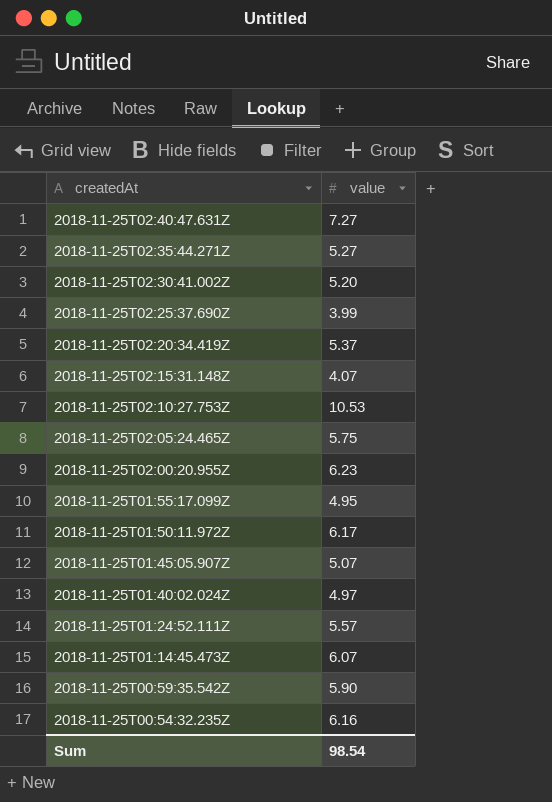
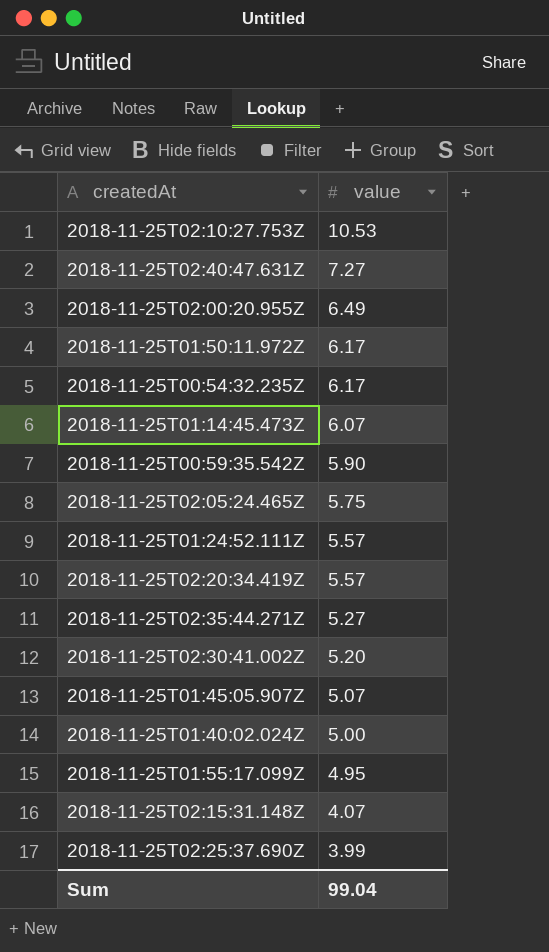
row order: createdAt descending -> value descending
2018-11-25T02:00:20.955Z | value: 6.23 -> 6.49
2018-11-25T00:54:32.235Z | value: 6.16 -> 6.17
2018-11-25T02:20:34.419Z | value: 5.37 -> 5.57
2018-11-25T01:40:02.024Z | value: 4.97 -> 5.00
Sum | value: 98.54 -> 99.04

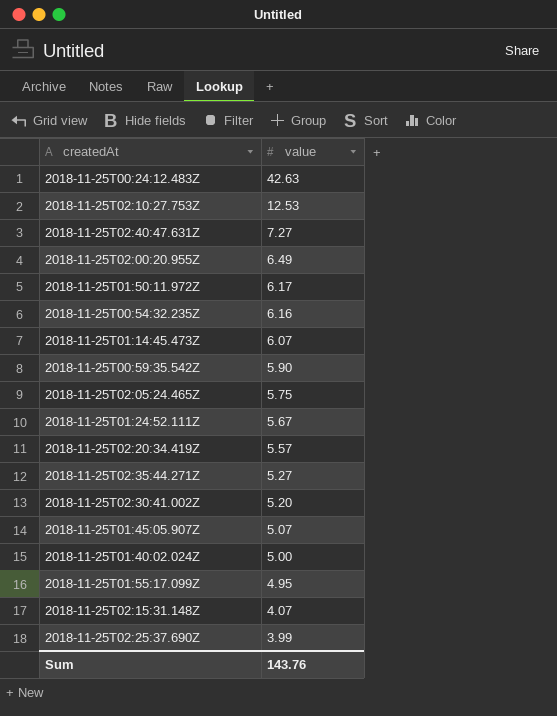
row 2018-11-25T00:24:12.483Z: none -> 42.63
2018-11-25T02:10:27.753Z | value: 10.53 -> 12.53
2018-11-25T00:54:32.235Z | value: 6.17 -> 6.16
2018-11-25T01:24:52.111Z | value: 5.57 -> 5.67
Sum | value: 99.04 -> 143.76

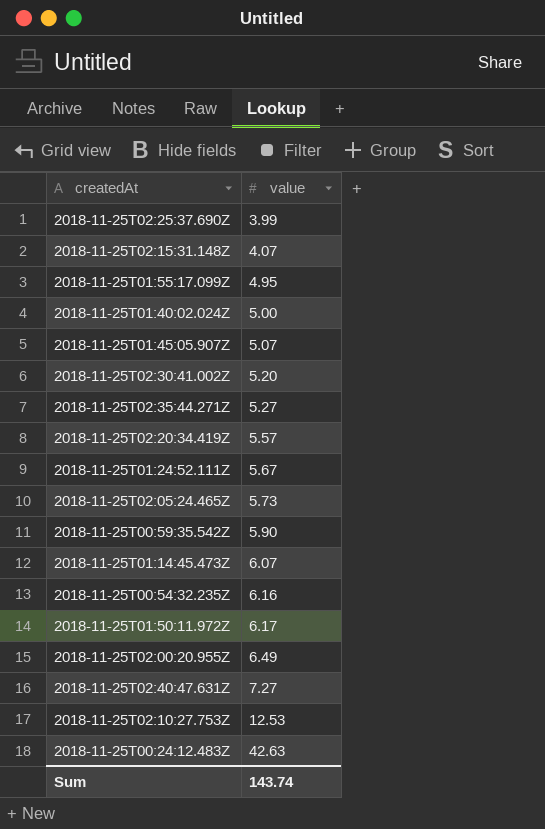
row order: value descending -> value ascending
2018-11-25T02:05:24.465Z | value: 5.75 -> 5.73
Sum | value: 143.76 -> 143.74

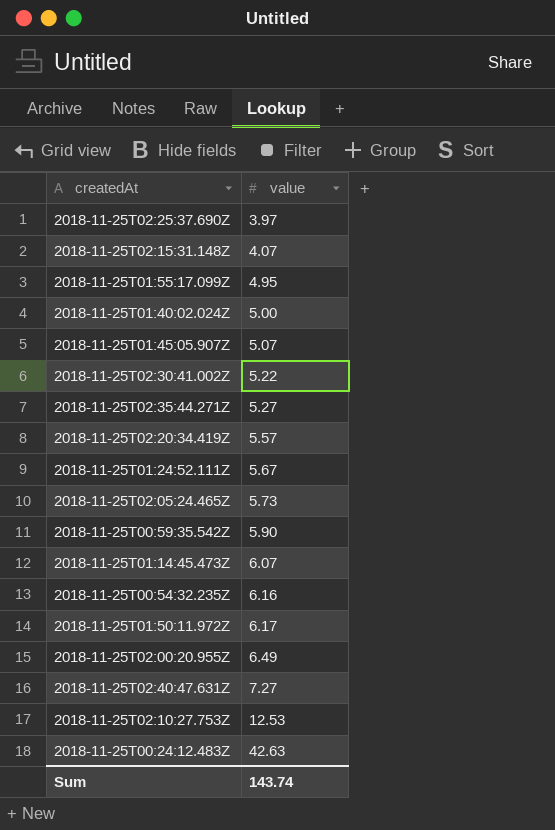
2018-11-25T02:25:37.690Z | value: 3.99 -> 3.97
2018-11-25T02:30:41.002Z | value: 5.20 -> 5.22

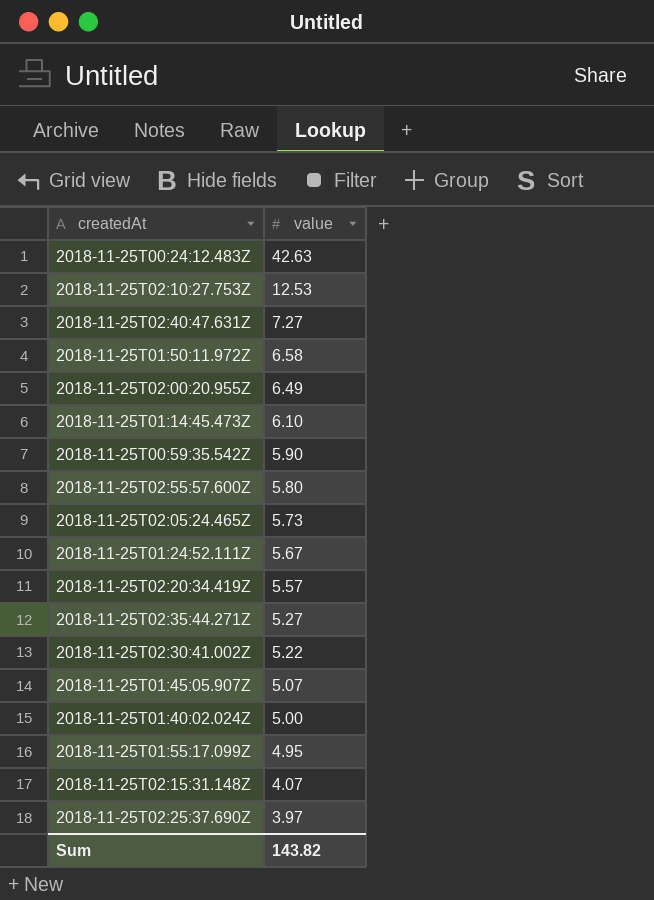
row order: value ascending -> value descending
row 2018-11-25T00:54:32.235Z: 6.16 -> none
2018-11-25T01:50:11.972Z | value: 6.17 -> 6.58
2018-11-25T01:14:45.473Z | value: 6.07 -> 6.10
row 2018-11-25T02:55:57.600Z: none -> 5.80
Sum | value: 143.74 -> 143.82

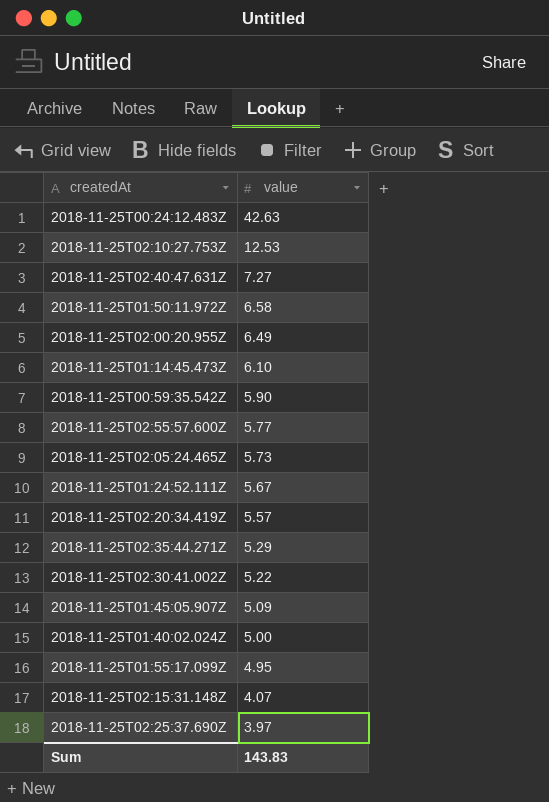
2018-11-25T02:55:57.600Z | value: 5.80 -> 5.77
2018-11-25T02:35:44.271Z | value: 5.27 -> 5.29
2018-11-25T01:45:05.907Z | value: 5.07 -> 5.09
Sum | value: 143.82 -> 143.83

